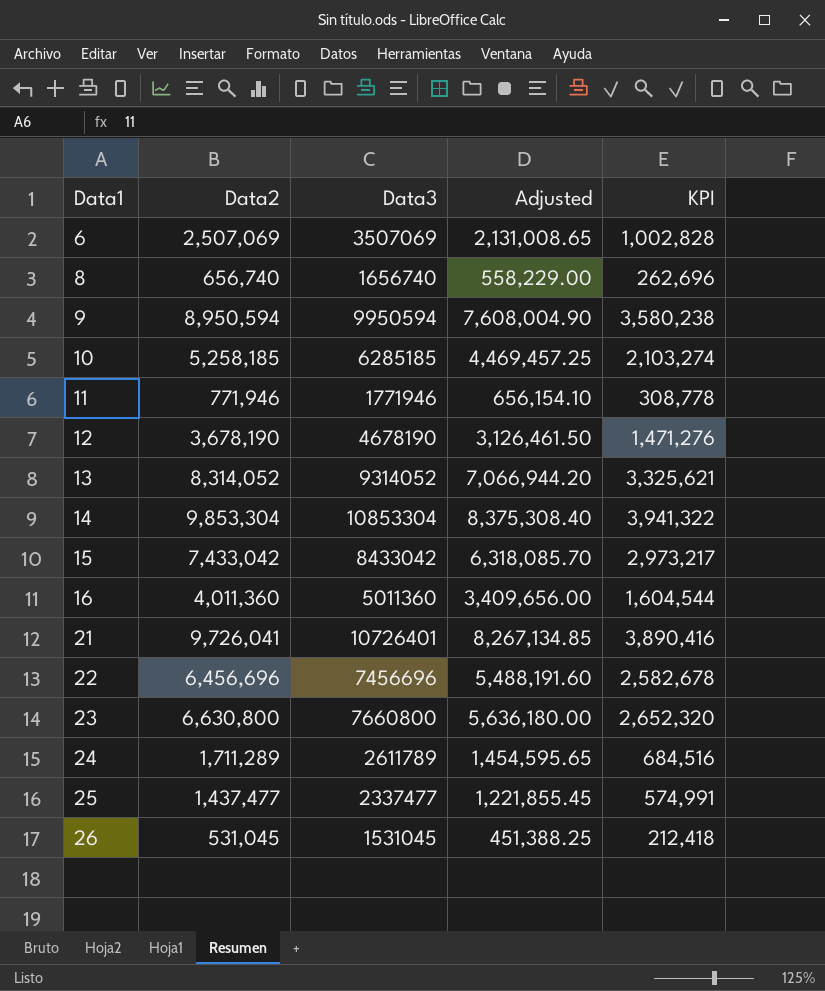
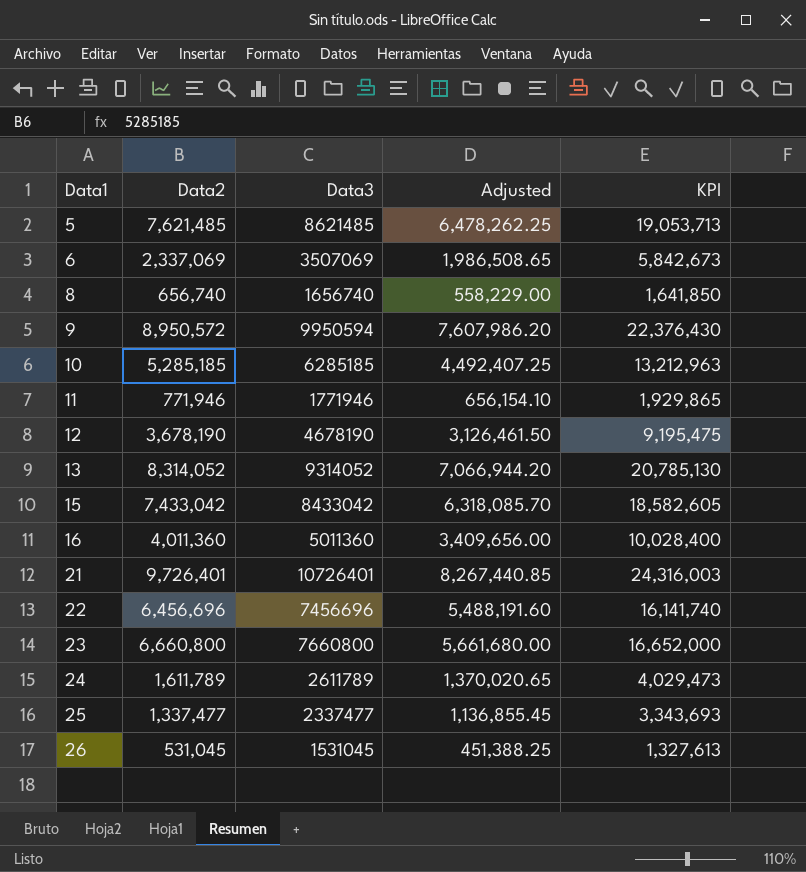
column KPI | formula: [Data2] * 0.4 -> [Data2] * 2.5
row 14: 9,853,304 | 10853304 | 8,375,308.40 | 3,941,322 -> none
row 5: none -> 7,621,485 | 8621485 | 6,478,262.25 | 19,053,713
6 | Data2: 2,507,069 -> 2,337,069
6 | Adjusted: 2,131,008.65 -> 1,986,508.65
9 | Data2: 8,950,594 -> 8,950,572
9 | Adjusted: 7,608,004.90 -> 7,607,986.20
10 | Data2: 5,258,185 -> 5,285,185
10 | Adjusted: 4,469,457.25 -> 4,492,407.25
21 | Data2: 9,726,041 -> 9,726,401
21 | Adjusted: 8,267,134.85 -> 8,267,440.85
23 | Data2: 6,630,800 -> 6,660,800
23 | Adjusted: 5,636,180.00 -> 5,661,680.00
24 | Data2: 1,711,289 -> 1,611,789
24 | Adjusted: 1,454,595.65 -> 1,370,020.65
25 | Data2: 1,437,477 -> 1,337,477
25 | Adjusted: 1,221,855.45 -> 1,136,855.45

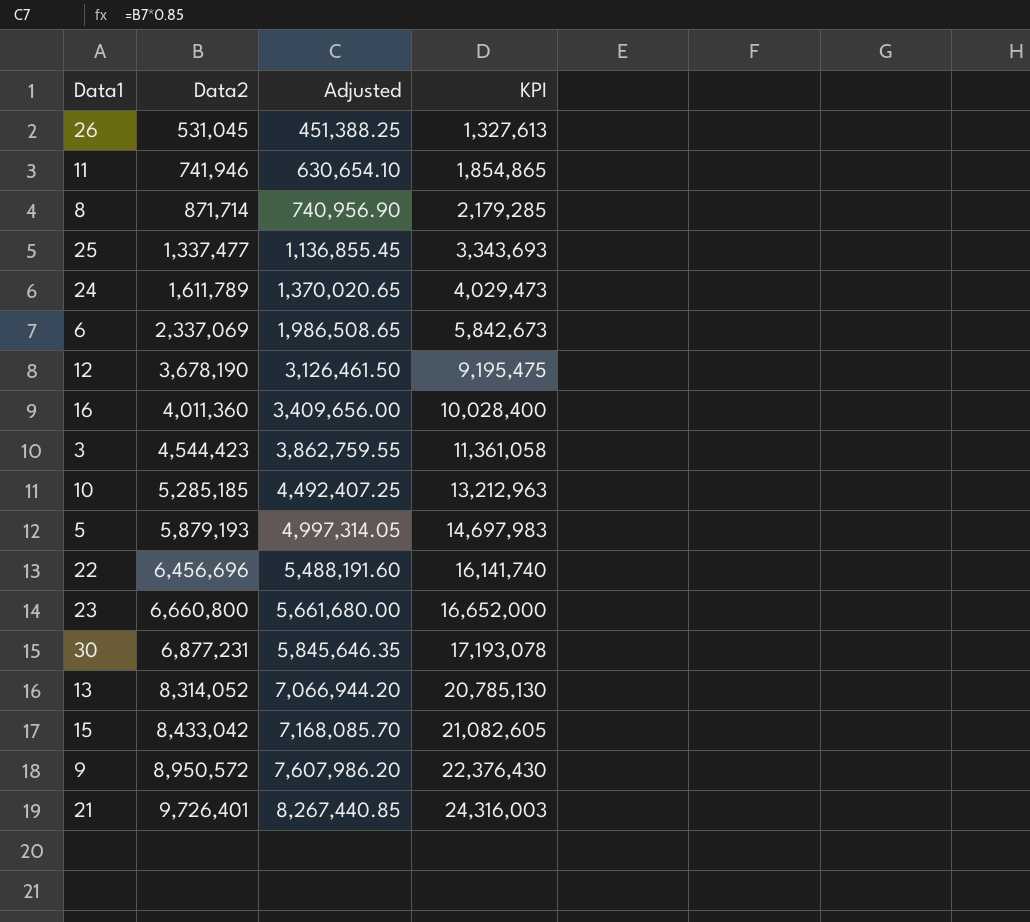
row order: Data1 ascending -> Data2 ascending
column Data3 | position: 3 -> none
11 | Data2: 771,946 -> 741,946
11 | Adjusted: 656,154.10 -> 630,654.10
11 | KPI: 1,929,865 -> 1,854,865
8 | Data2: 656,740 -> 871,714
8 | Adjusted: 558,229.00 -> 740,956.90
8 | KPI: 1,641,850 -> 2,179,285
row 3: none -> 4,544,423 | 3,862,759.55 | 11,361,058
5 | Data2: 7,621,485 -> 5,879,193
5 | Adjusted: 6,478,262.25 -> 4,997,314.05
5 | KPI: 19,053,713 -> 14,697,983
row 30: none -> 6,877,231 | 5,845,646.35 | 17,193,078
15 | Data2: 7,433,042 -> 8,433,042
15 | Adjusted: 6,318,085.70 -> 7,168,085.70
15 | KPI: 18,582,605 -> 21,082,605

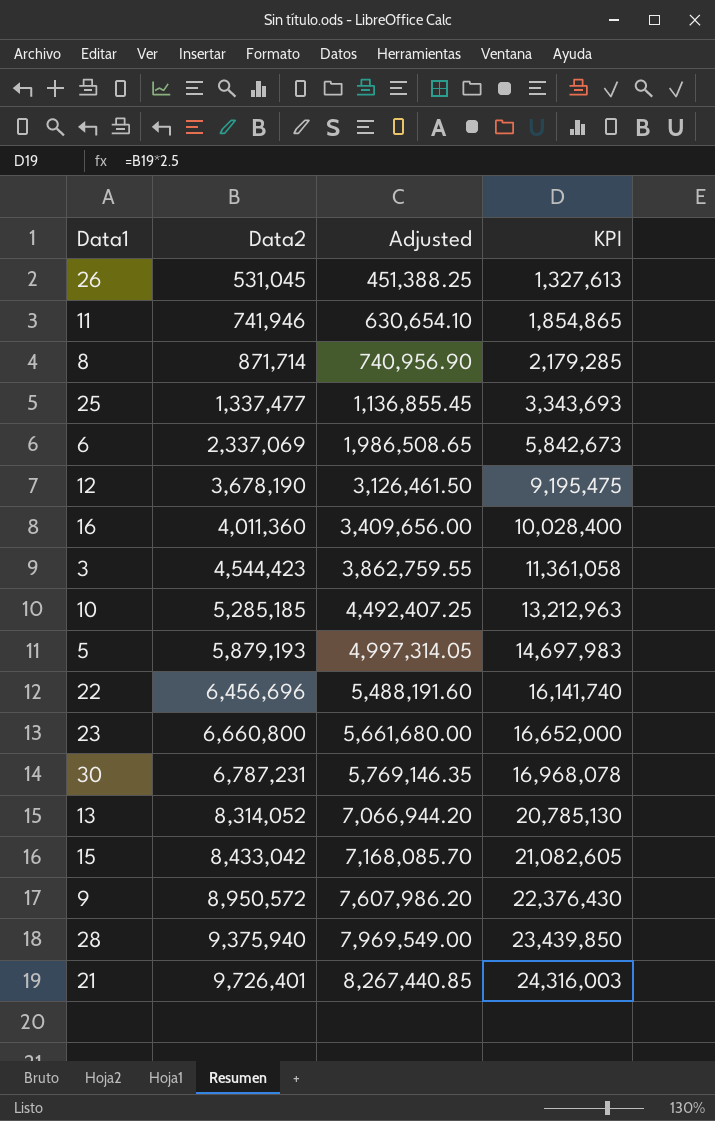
row 24: 1,611,789 | 1,370,020.65 | 4,029,473 -> none
30 | Data2: 6,877,231 -> 6,787,231
30 | Adjusted: 5,845,646.35 -> 5,769,146.35
30 | KPI: 17,193,078 -> 16,968,078
row 28: none -> 9,375,940 | 7,969,549.00 | 23,439,850

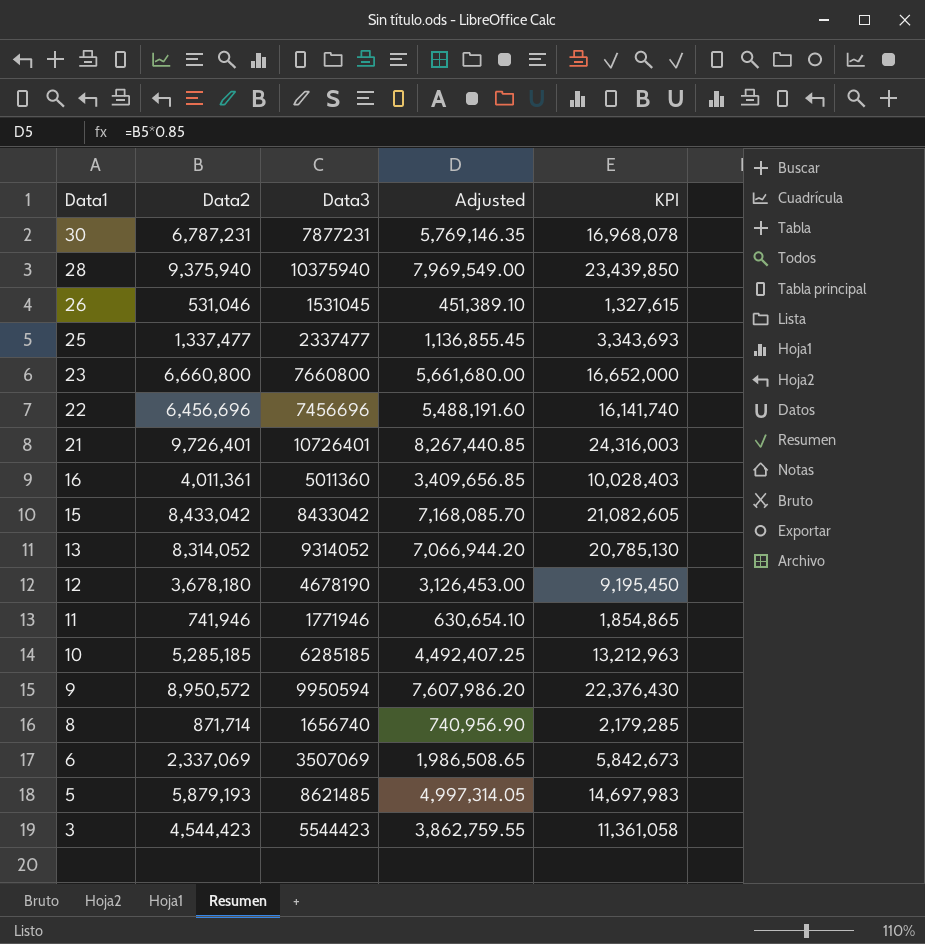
row order: Data2 ascending -> Data1 descending
column Data3 | position: none -> 3
26 | Data2: 531,045 -> 531,046
26 | Adjusted: 451,388.25 -> 451,389.10
26 | KPI: 1,327,613 -> 1,327,615
16 | Data2: 4,011,360 -> 4,011,361
16 | Adjusted: 3,409,656.00 -> 3,409,656.85
16 | KPI: 10,028,400 -> 10,028,403
12 | Data2: 3,678,190 -> 3,678,180
12 | Adjusted: 3,126,461.50 -> 3,126,453.00
12 | KPI: 9,195,475 -> 9,195,450

